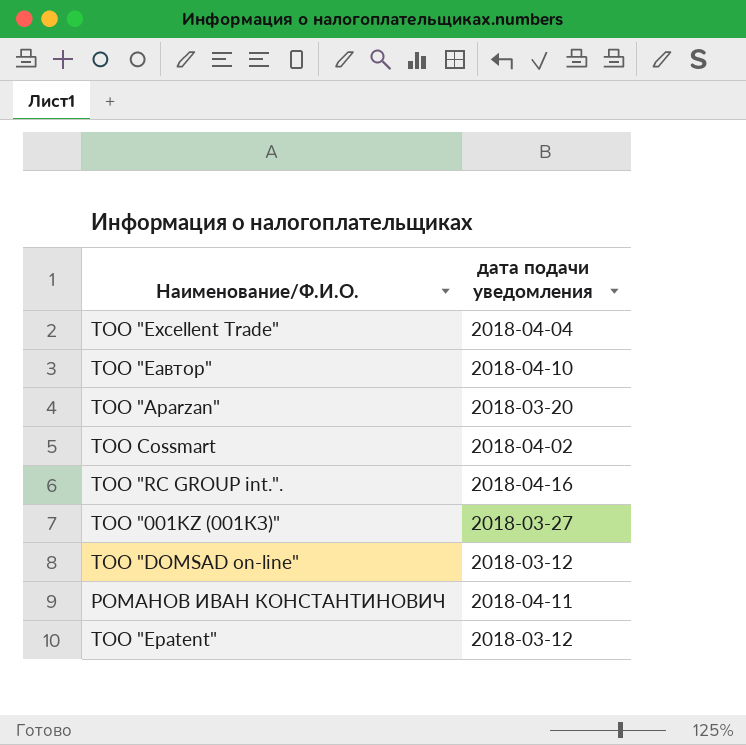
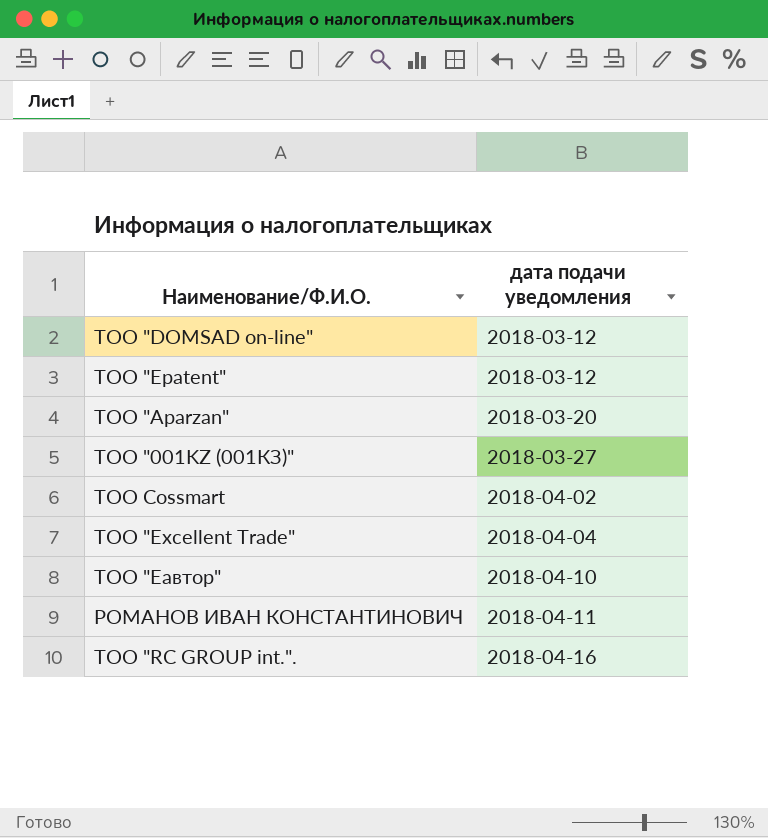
row order: none -> дата подачи уведомления ascending

